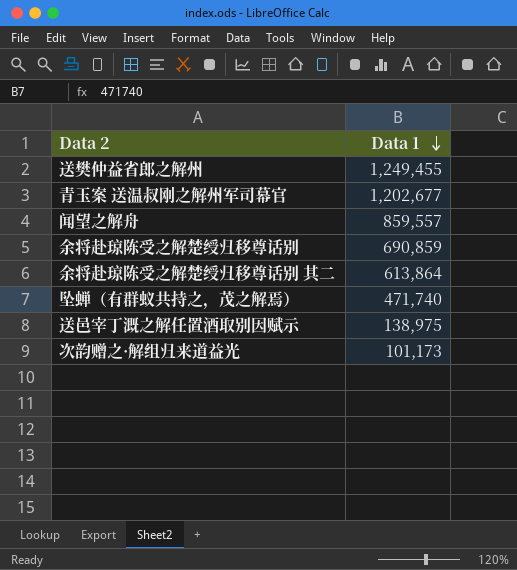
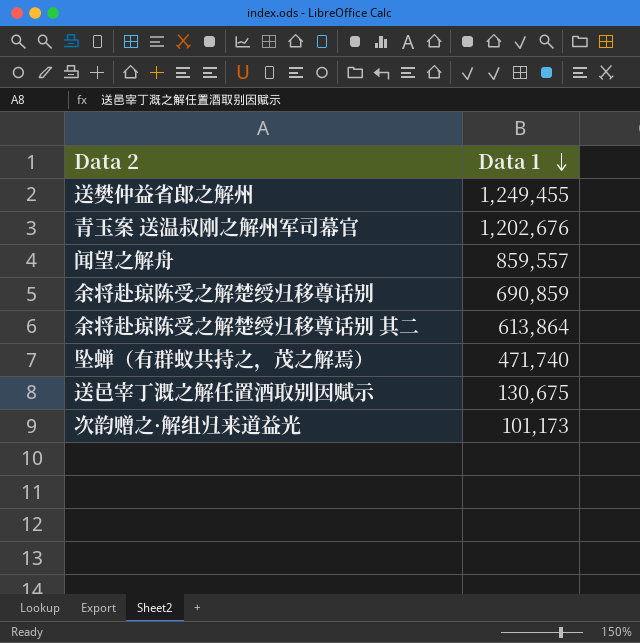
青玉案 送温叔刚之解州军司幕官 | Data 1: 1,202,677 -> 1,202,676
送邑宰丁溉之解任置酒取别因赋示 | Data 1: 138,975 -> 130,675

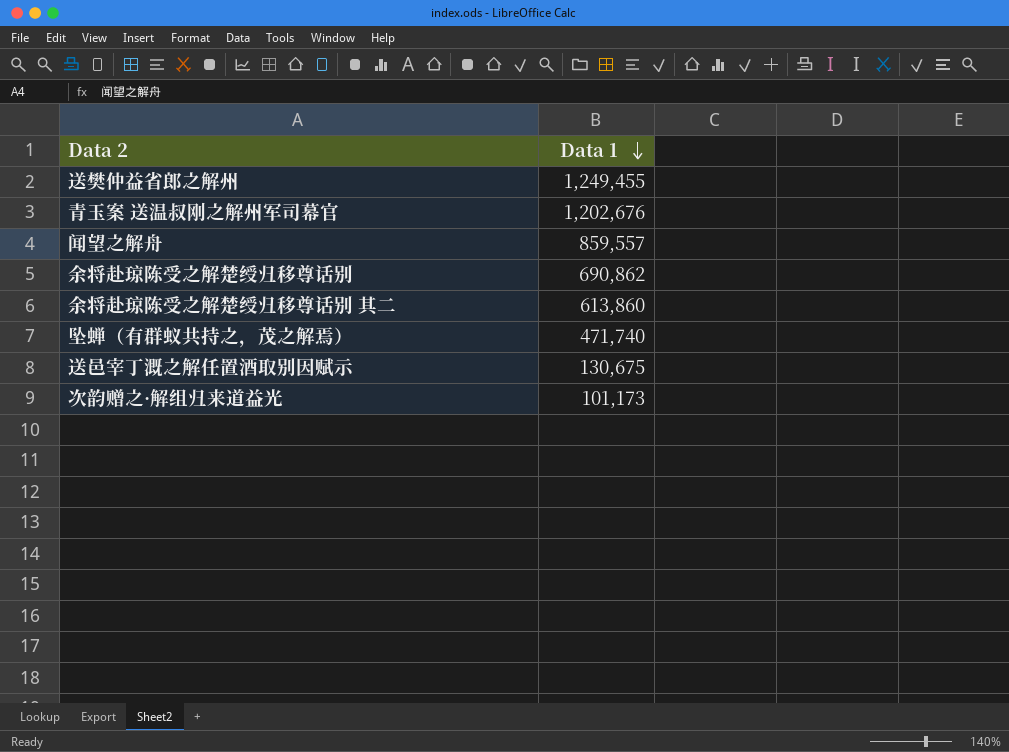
余将赴琼陈受之解楚绶归移尊话别 | Data 1: 690,859 -> 690,862
余将赴琼陈受之解楚绶归移尊话别 其二 | Data 1: 613,864 -> 613,860

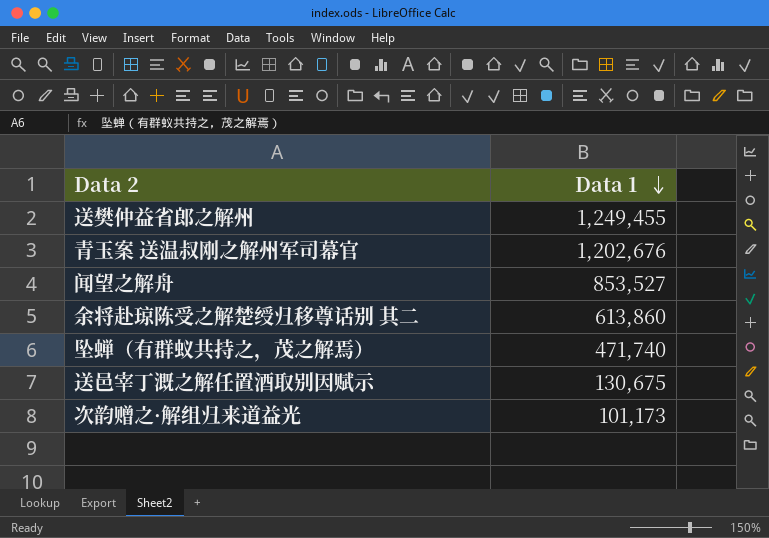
row 余将赴琼陈受之解楚绶归移尊话别: 690,862 -> none
闻望之解舟 | Data 1: 859,557 -> 853,527

